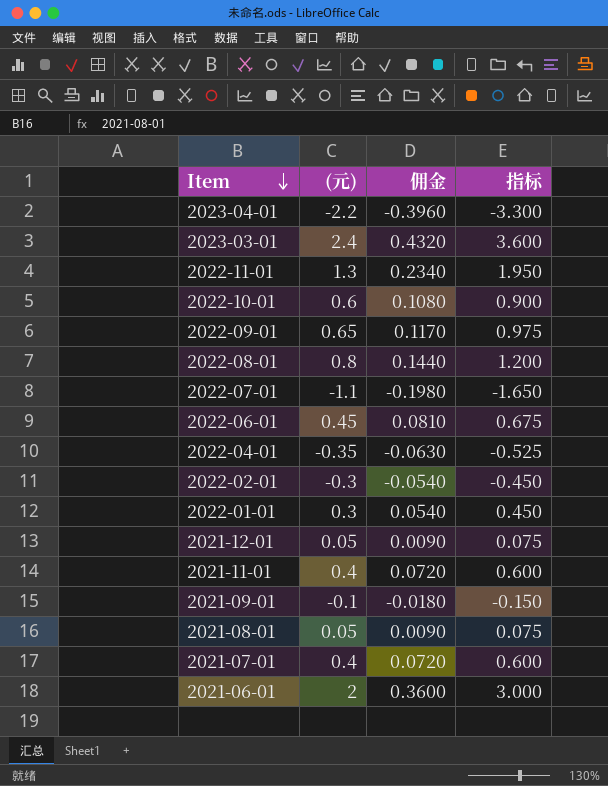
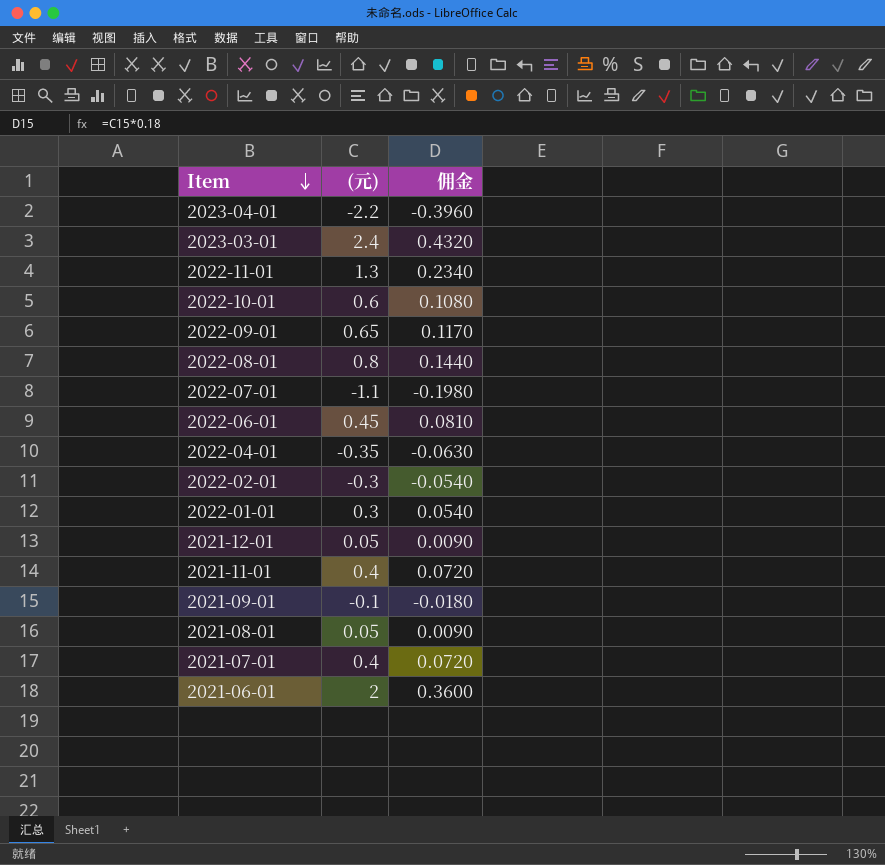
column 指标 | formula: [(元)] * 1.5 -> none

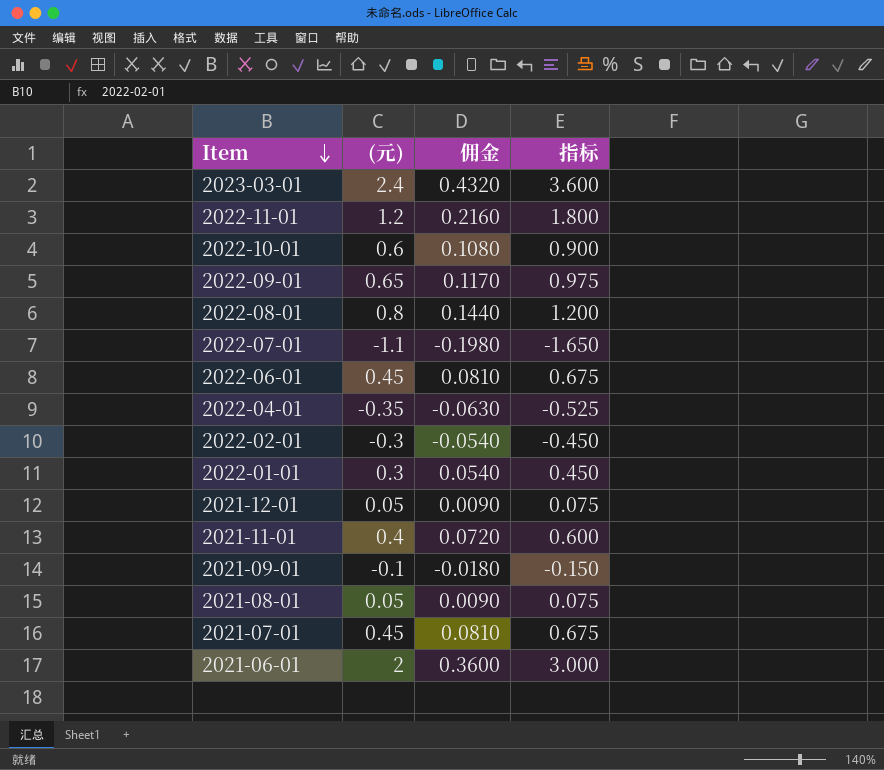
column 指标 | formula: none -> [(元)] * 1.5
row 2023-04-01: -2.2 | -0.3960 -> none
2022-11-01 | (元): 1.3 -> 1.2
2022-11-01 | 佣金: 0.2340 -> 0.2160
2021-07-01 | (元): 0.4 -> 0.45
2021-07-01 | 佣金: 0.0720 -> 0.0810

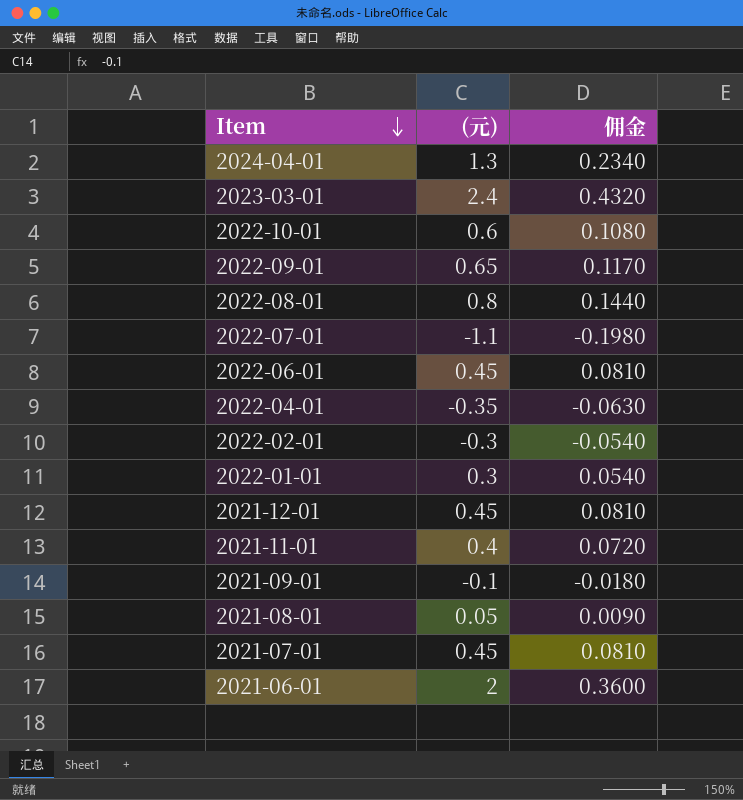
column 指标 | formula: [(元)] * 1.5 -> none
row 2022-11-01: 1.2 | 0.2160 | 1.800 -> none
row 2024-04-01: none -> 1.3 | 0.2340
2021-12-01 | (元): 0.05 -> 0.45
2021-12-01 | 佣金: 0.0090 -> 0.0810

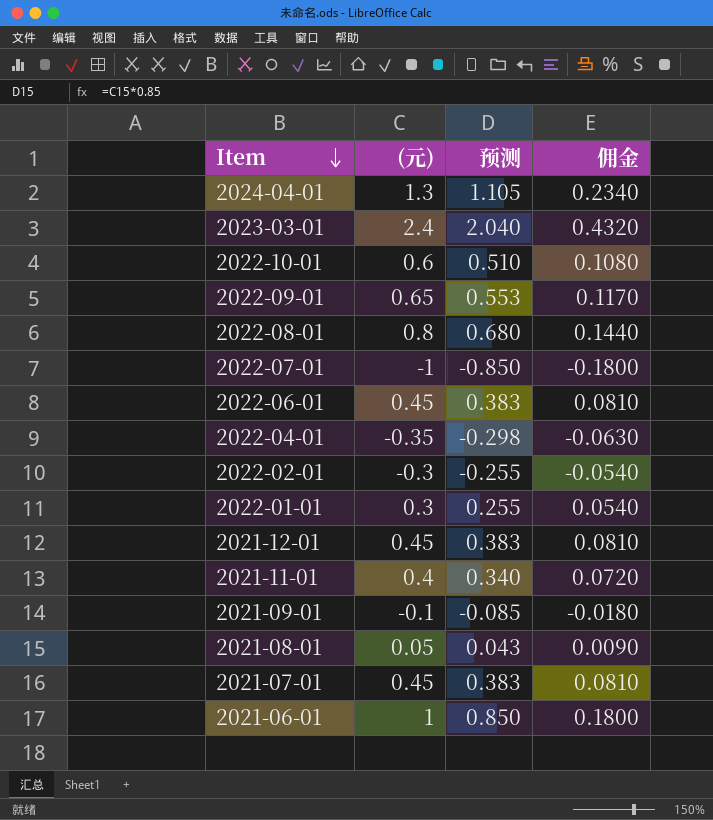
column 预测 | formula: none -> [(元)] * 0.85
2022-07-01 | (元): -1.1 -> -1
2022-07-01 | 佣金: -0.1980 -> -0.1800
2021-06-01 | (元): 2 -> 1
2021-06-01 | 佣金: 0.3600 -> 0.1800

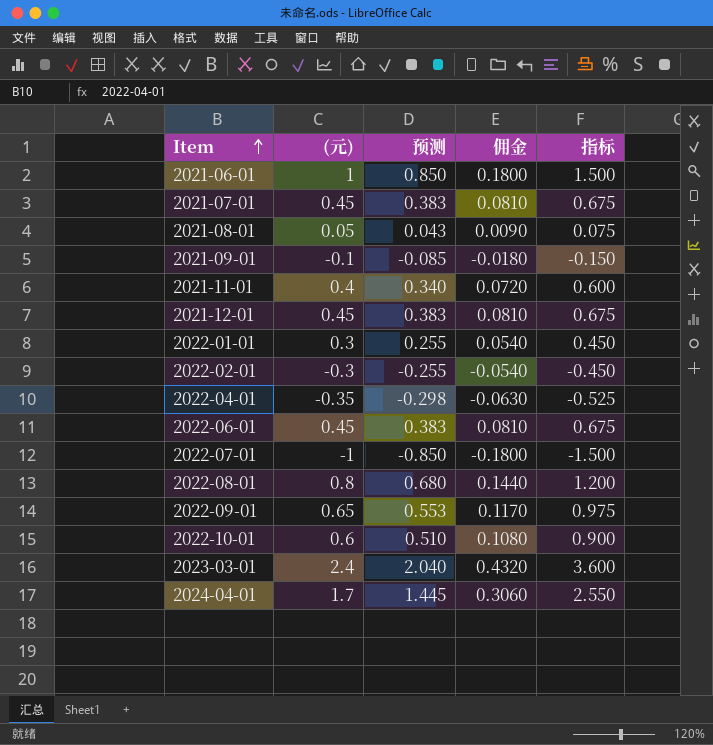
row order: Item descending -> Item ascending
column 指标 | formula: none -> [(元)] * 1.5
2024-04-01 | (元): 1.3 -> 1.7
2024-04-01 | 预测: 1.105 -> 1.445
2024-04-01 | 佣金: 0.2340 -> 0.3060

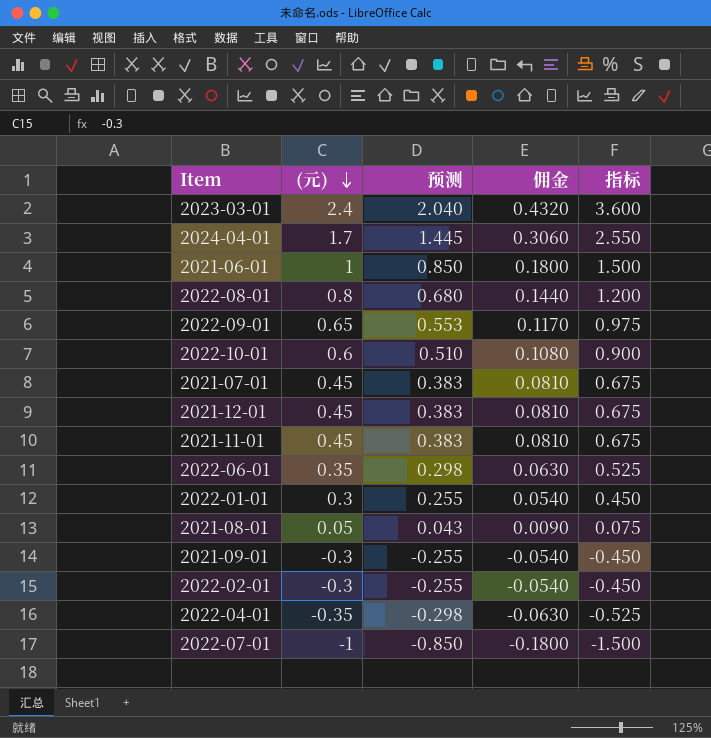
row order: Item ascending -> (元) descending
2021-11-01 | (元): 0.4 -> 0.45
2021-11-01 | 预测: 0.340 -> 0.383
2021-11-01 | 佣金: 0.0720 -> 0.0810
2021-11-01 | 指标: 0.600 -> 0.675
2022-06-01 | (元): 0.45 -> 0.35
2022-06-01 | 预测: 0.383 -> 0.298
2022-06-01 | 佣金: 0.0810 -> 0.0630
2022-06-01 | 指标: 0.675 -> 0.525
2021-09-01 | (元): -0.1 -> -0.3
2021-09-01 | 预测: -0.085 -> -0.255
2021-09-01 | 佣金: -0.0180 -> -0.0540
2021-09-01 | 指标: -0.150 -> -0.450

